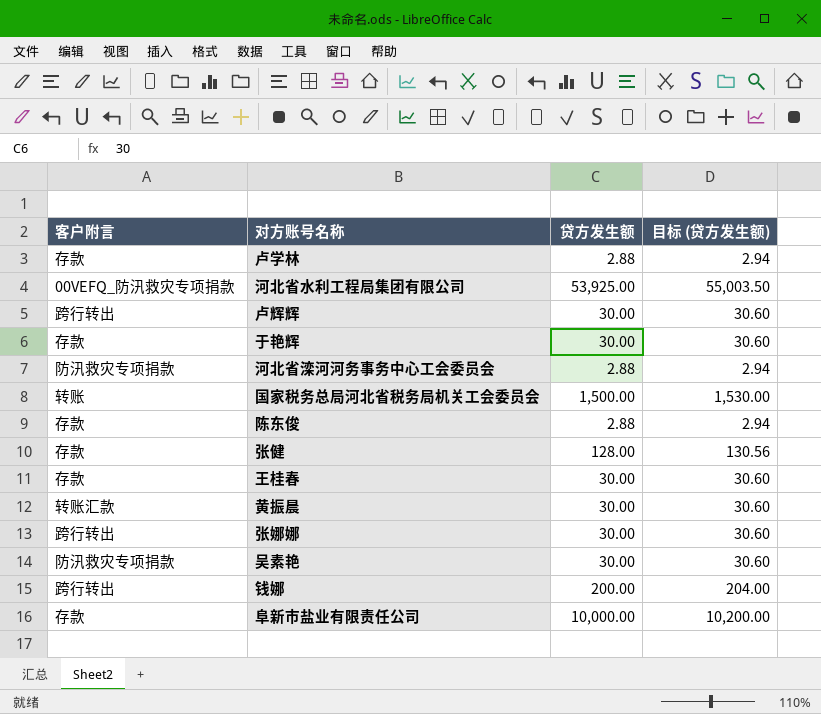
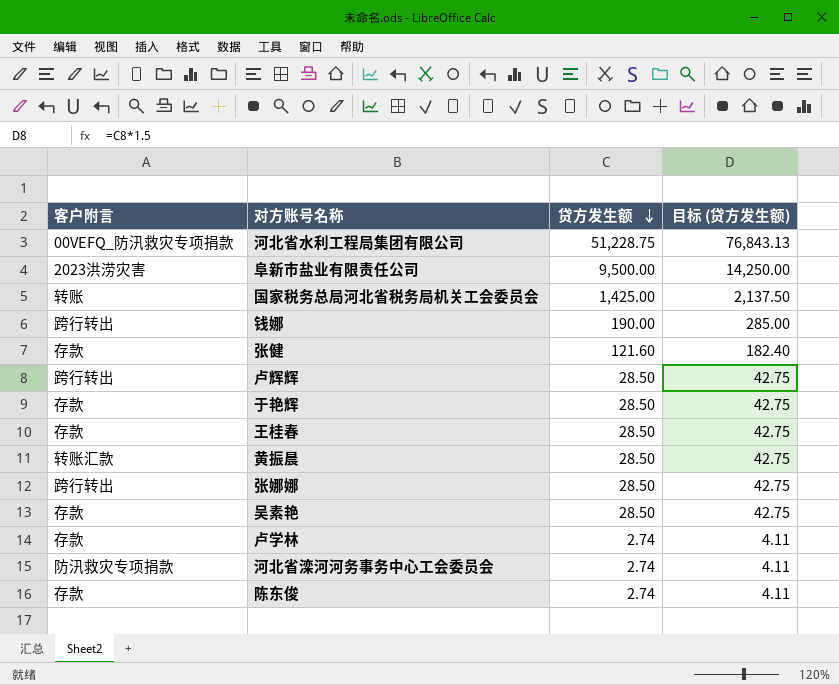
row order: none -> 贷方发生额 descending
column 目标 (贷方发生额) | formula: [贷方发生额] * 1.02 -> [贷方发生额] * 1.5
河北省水利工程局集团有限公司 | 贷方发生额: 53,925.00 -> 51,228.75
阜新市盐业有限责任公司 | 客户附言: 存款 -> 2023洪涝灾害
阜新市盐业有限责任公司 | 贷方发生额: 10,000.00 -> 9,500.00
国家税务总局河北省税务局机关工会委员会 | 贷方发生额: 1,500.00 -> 1,425.00
钱娜 | 贷方发生额: 200.00 -> 190.00
张健 | 贷方发生额: 128.00 -> 121.60
卢辉辉 | 贷方发生额: 30.00 -> 28.50
于艳辉 | 贷方发生额: 30.00 -> 28.50
王桂春 | 贷方发生额: 30.00 -> 28.50
黄振晨 | 贷方发生额: 30.00 -> 28.50
张娜娜 | 贷方发生额: 30.00 -> 28.50
吴素艳 | 客户附言: 防汛救灾专项捐款 -> 存款
吴素艳 | 贷方发生额: 30.00 -> 28.50
卢学林 | 贷方发生额: 2.88 -> 2.74
河北省滦河河务事务中心工会委员会 | 贷方发生额: 2.88 -> 2.74
陈东俊 | 贷方发生额: 2.88 -> 2.74

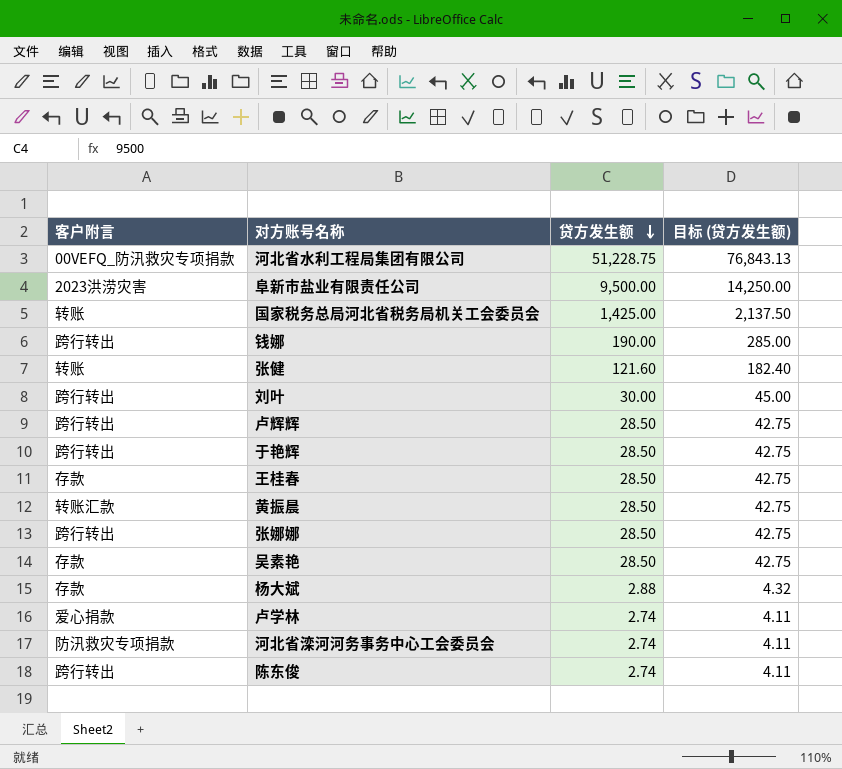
张健 | 客户附言: 存款 -> 转账
row 刘叶: none -> 跨行转出 | 30.00 | 45.00
于艳辉 | 客户附言: 存款 -> 跨行转出
row 杨大斌: none -> 存款 | 2.88 | 4.32
卢学林 | 客户附言: 存款 -> 爱心捐款
陈东俊 | 客户附言: 存款 -> 跨行转出

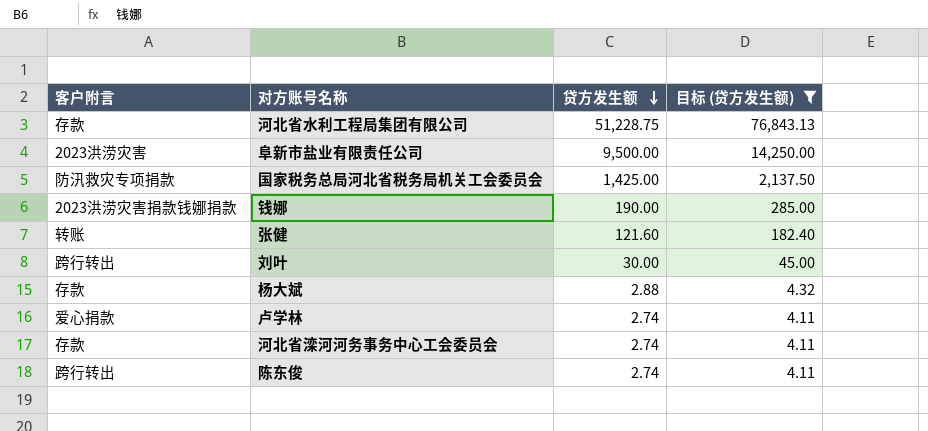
filter: none -> 目标 (贷方发生额) != 42.75
河北省水利工程局集团有限公司 | 客户附言: 00VEFQ_防汛救灾专项捐款 -> 存款
国家税务总局河北省税务局机关工会委员会 | 客户附言: 转账 -> 防汛救灾专项捐款
钱娜 | 客户附言: 跨行转出 -> 2023洪涝灾害捐款钱娜捐款
河北省滦河河务事务中心工会委员会 | 客户附言: 防汛救灾专项捐款 -> 存款

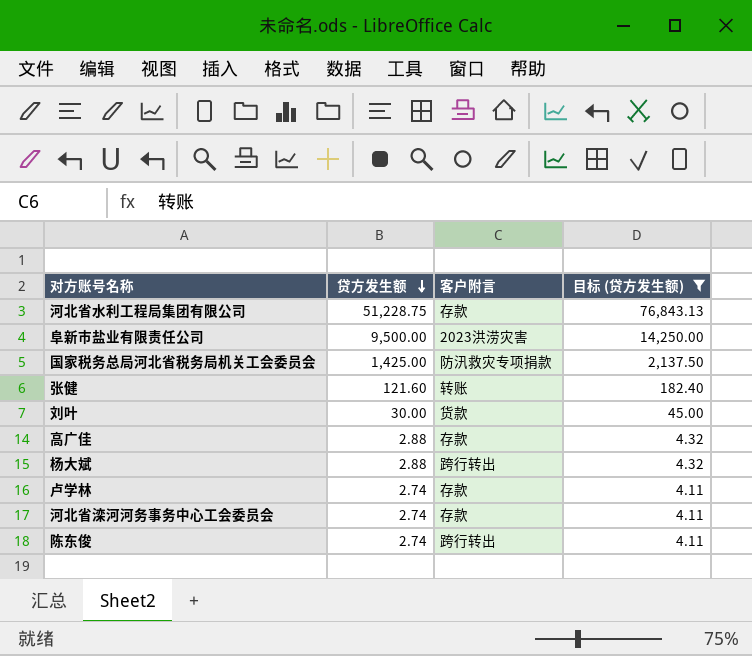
column 客户附言 | position: 1 -> 3
row 钱娜: 2023洪涝灾害捐款钱娜捐款 | 190.00 | 285.00 -> none
刘叶 | 客户附言: 跨行转出 -> 货款
row 高广佳: none -> 2.88 | 存款 | 4.32
杨大斌 | 客户附言: 存款 -> 跨行转出
卢学林 | 客户附言: 爱心捐款 -> 存款

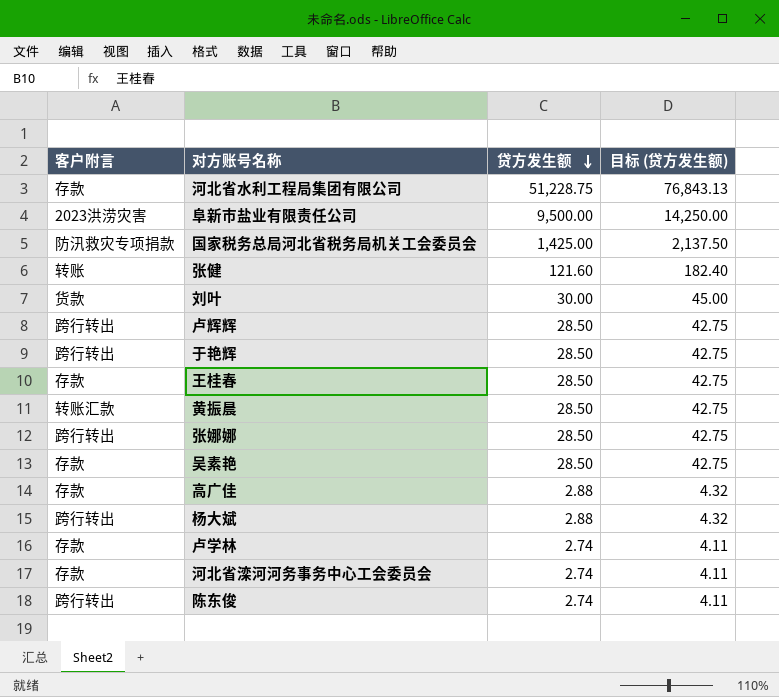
filter: 目标 (贷方发生额) != 42.75 -> none
column 客户附言 | position: 3 -> 1

